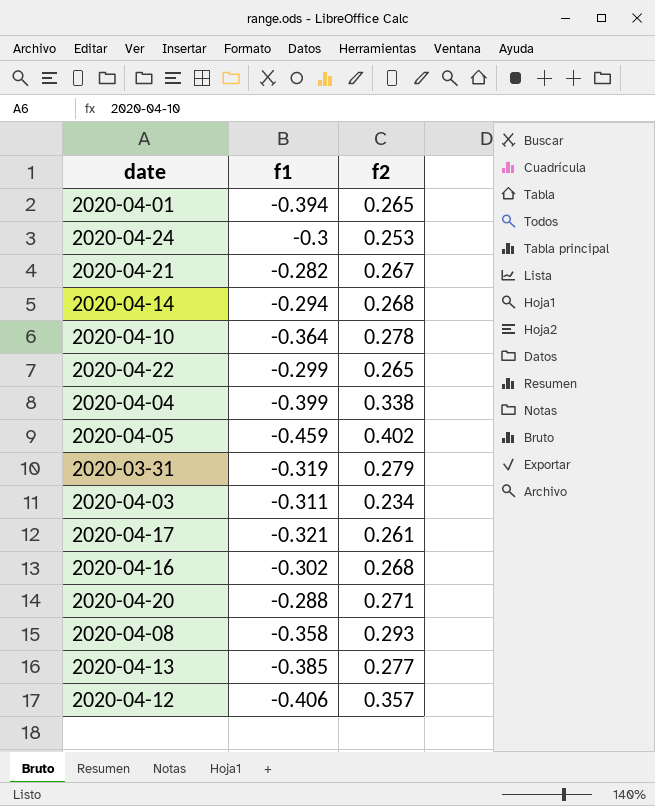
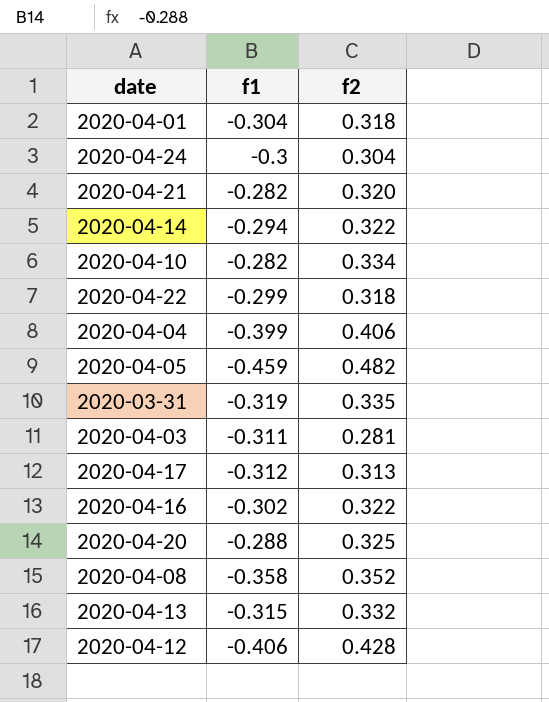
2020-04-01 | f1: -0.394 -> -0.304
2020-04-01 | f2: 0.265 -> 0.318
2020-04-24 | f2: 0.253 -> 0.304
2020-04-21 | f2: 0.267 -> 0.320
2020-04-14 | f2: 0.268 -> 0.322
2020-04-10 | f1: -0.364 -> -0.282
2020-04-10 | f2: 0.278 -> 0.334
2020-04-22 | f2: 0.265 -> 0.318
2020-04-04 | f2: 0.338 -> 0.406
2020-04-05 | f2: 0.402 -> 0.482
2020-03-31 | f2: 0.279 -> 0.335
2020-04-03 | f2: 0.234 -> 0.281
2020-04-17 | f1: -0.321 -> -0.312
2020-04-17 | f2: 0.261 -> 0.313
2020-04-16 | f2: 0.268 -> 0.322
2020-04-20 | f2: 0.271 -> 0.325
2020-04-08 | f2: 0.293 -> 0.352
2020-04-13 | f1: -0.385 -> -0.315
2020-04-13 | f2: 0.277 -> 0.332
2020-04-12 | f2: 0.357 -> 0.428

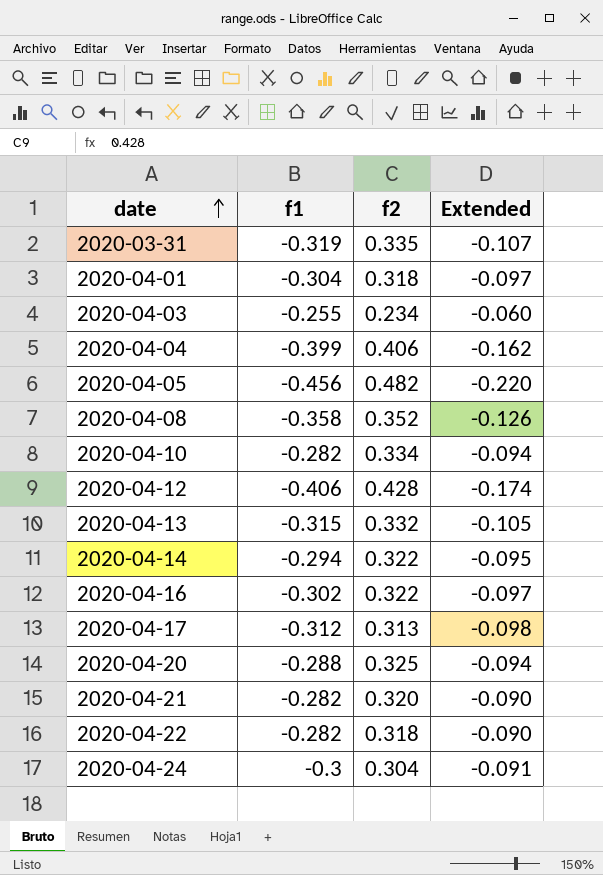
row order: none -> date ascending
column Extended | formula: none -> [f1] * [f2]
2020-04-03 | f1: -0.311 -> -0.255
2020-04-03 | f2: 0.281 -> 0.234
2020-04-05 | f1: -0.459 -> -0.456
2020-04-22 | f1: -0.299 -> -0.282

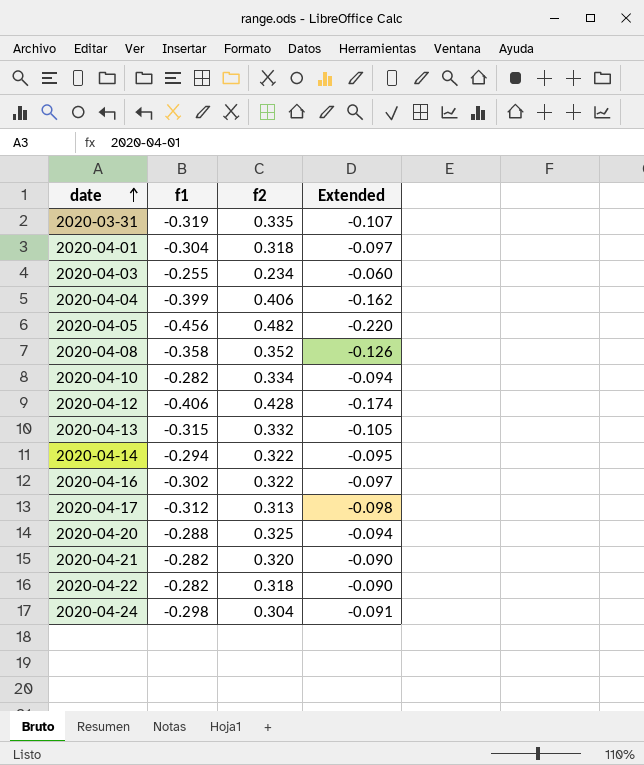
2020-04-24 | f1: -0.3 -> -0.298

